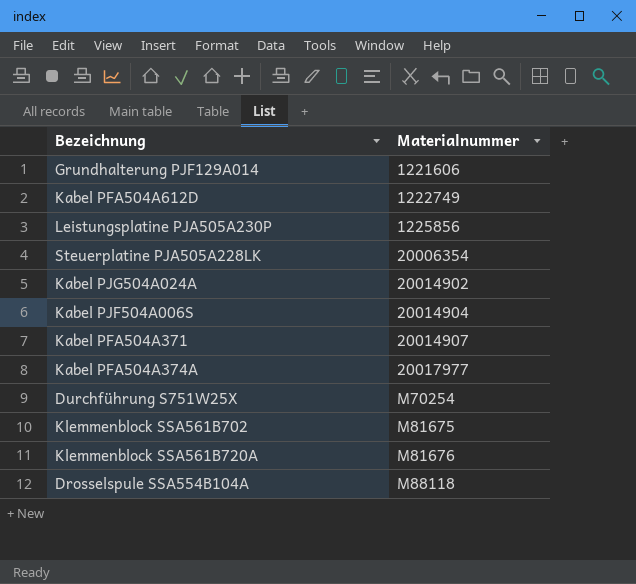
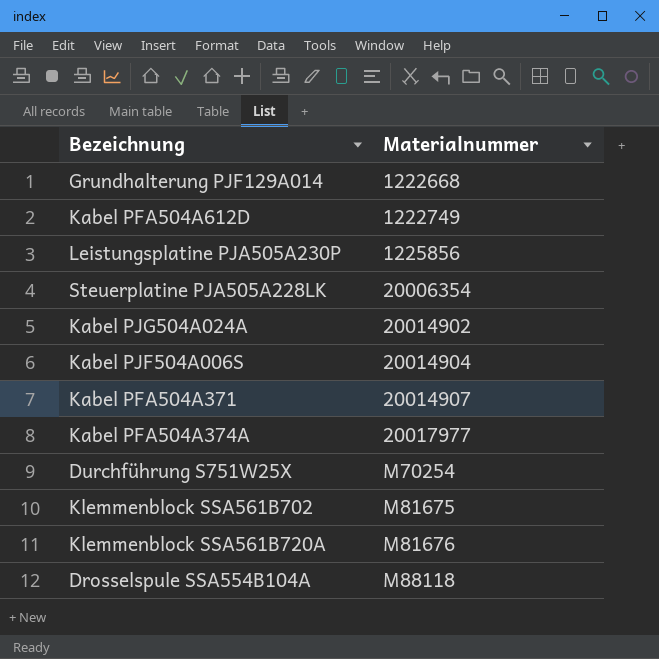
Grundhalterung PJF129A014 | Materialnummer: 1221606 -> 1222668

